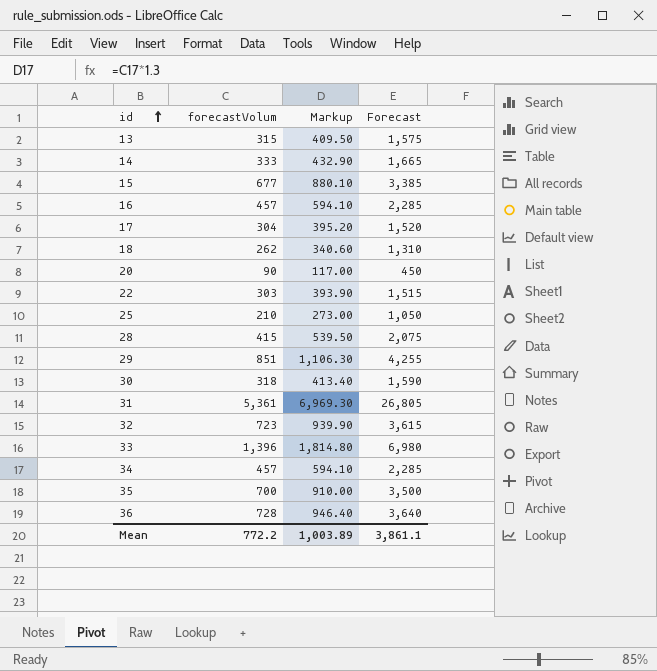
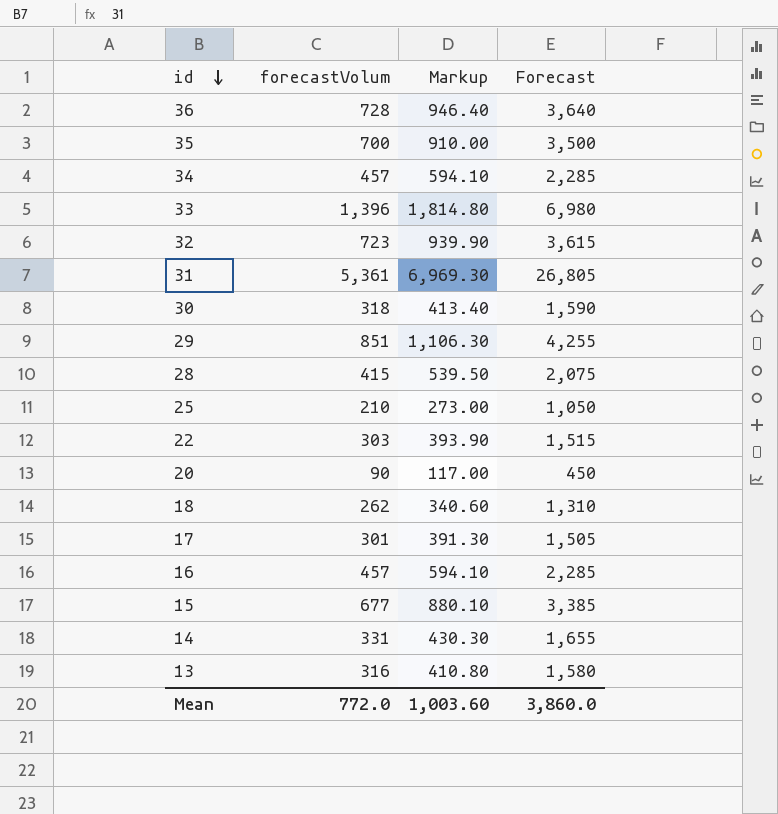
row order: id ascending -> id descending
17 | forecastVolum: 304 -> 301
17 | Markup: 395.20 -> 391.30
17 | Forecast: 1,520 -> 1,505
14 | forecastVolum: 333 -> 331
14 | Markup: 432.90 -> 430.30
14 | Forecast: 1,665 -> 1,655
13 | forecastVolum: 315 -> 316
13 | Markup: 409.50 -> 410.80
13 | Forecast: 1,575 -> 1,580
Mean | forecastVolum: 772.2 -> 772.0
Mean | Markup: 1,003.89 -> 1,003.60
Mean | Forecast: 3,861.1 -> 3,860.0

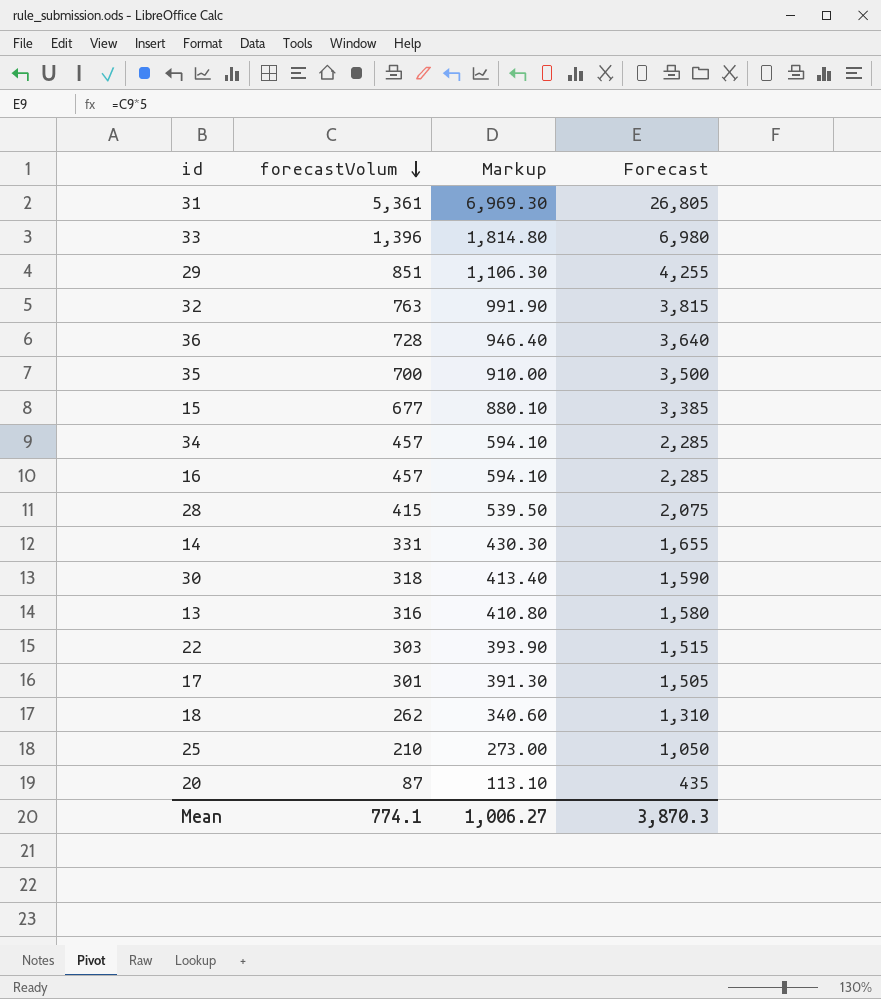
row order: id descending -> forecastVolum descending
32 | forecastVolum: 723 -> 763
32 | Markup: 939.90 -> 991.90
32 | Forecast: 3,615 -> 3,815
20 | forecastVolum: 90 -> 87
20 | Markup: 117.00 -> 113.10
20 | Forecast: 450 -> 435
Mean | forecastVolum: 772.0 -> 774.1
Mean | Markup: 1,003.60 -> 1,006.27
Mean | Forecast: 3,860.0 -> 3,870.3

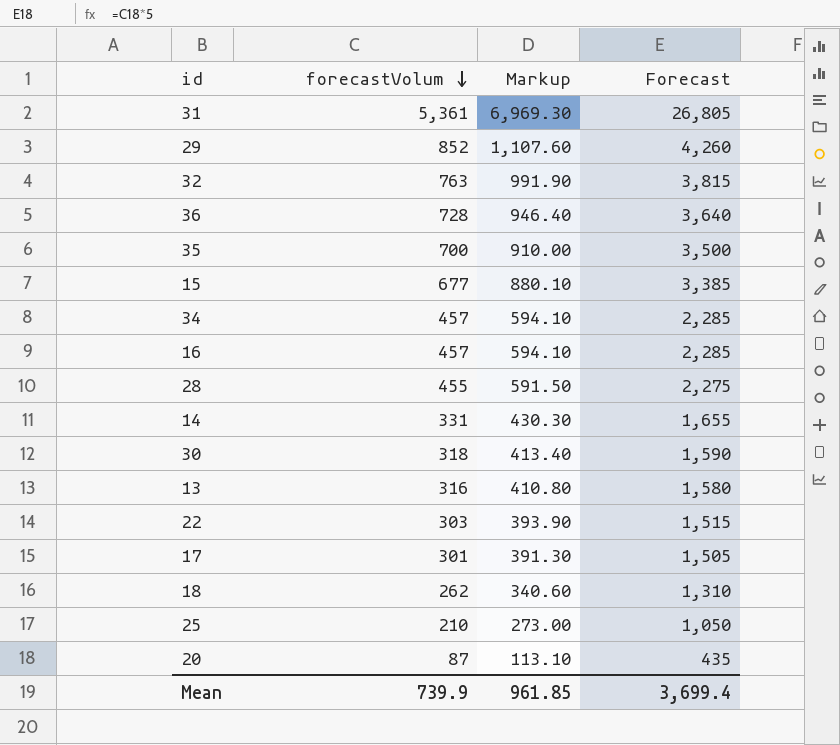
row 33: 1,396 | 1,814.80 | 6,980 -> none
29 | forecastVolum: 851 -> 852
29 | Markup: 1,106.30 -> 1,107.60
29 | Forecast: 4,255 -> 4,260
28 | forecastVolum: 415 -> 455
28 | Markup: 539.50 -> 591.50
28 | Forecast: 2,075 -> 2,275
Mean | forecastVolum: 774.1 -> 739.9
Mean | Markup: 1,006.27 -> 961.85
Mean | Forecast: 3,870.3 -> 3,699.4

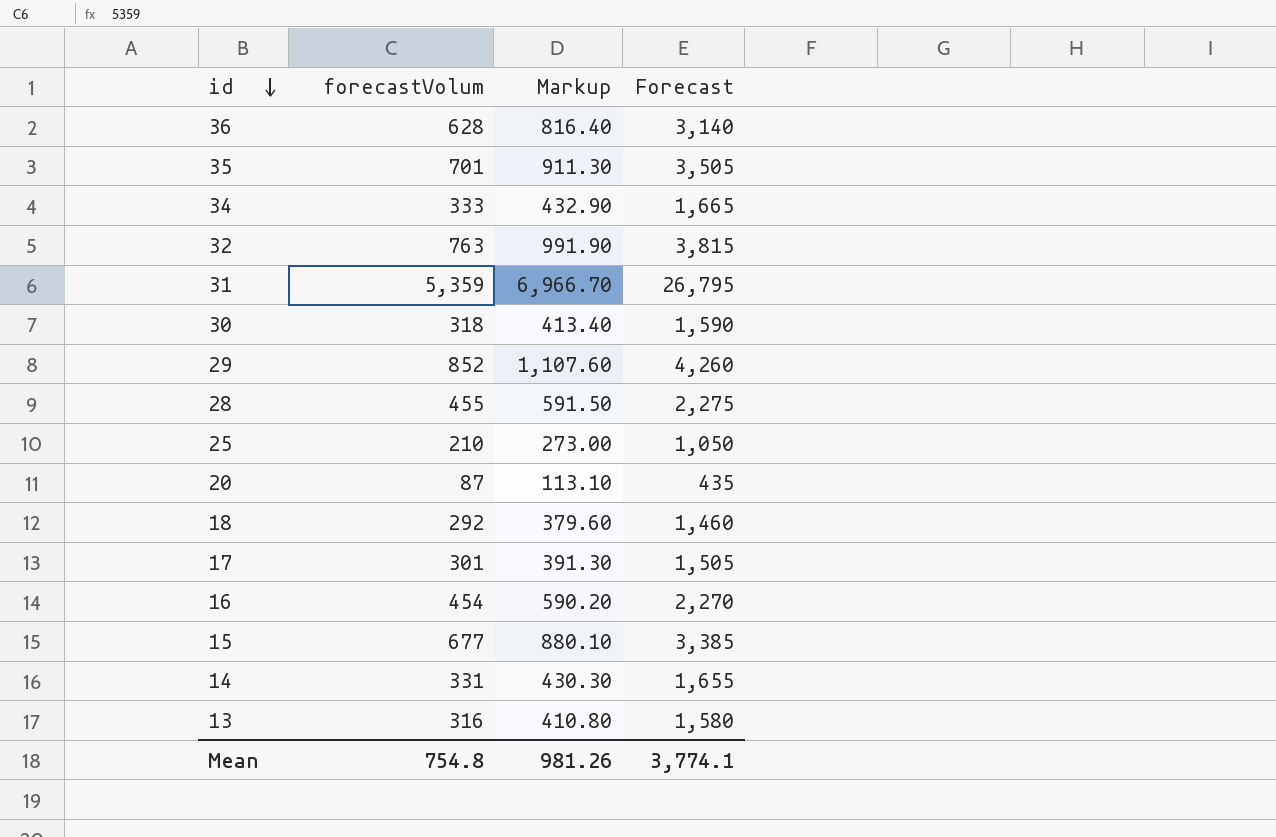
row order: forecastVolum descending -> id descending
row 22: 303 | 393.90 | 1,515 -> none
36 | forecastVolum: 728 -> 628
36 | Markup: 946.40 -> 816.40
36 | Forecast: 3,640 -> 3,140
35 | forecastVolum: 700 -> 701
35 | Markup: 910.00 -> 911.30
35 | Forecast: 3,500 -> 3,505
34 | forecastVolum: 457 -> 333
34 | Markup: 594.10 -> 432.90
34 | Forecast: 2,285 -> 1,665
31 | forecastVolum: 5,361 -> 5,359
31 | Markup: 6,969.30 -> 6,966.70
31 | Forecast: 26,805 -> 26,795
18 | forecastVolum: 262 -> 292
18 | Markup: 340.60 -> 379.60
18 | Forecast: 1,310 -> 1,460
16 | forecastVolum: 457 -> 454
16 | Markup: 594.10 -> 590.20
16 | Forecast: 2,285 -> 2,270
Mean | forecastVolum: 739.9 -> 754.8
Mean | Markup: 961.85 -> 981.26
Mean | Forecast: 3,699.4 -> 3,774.1

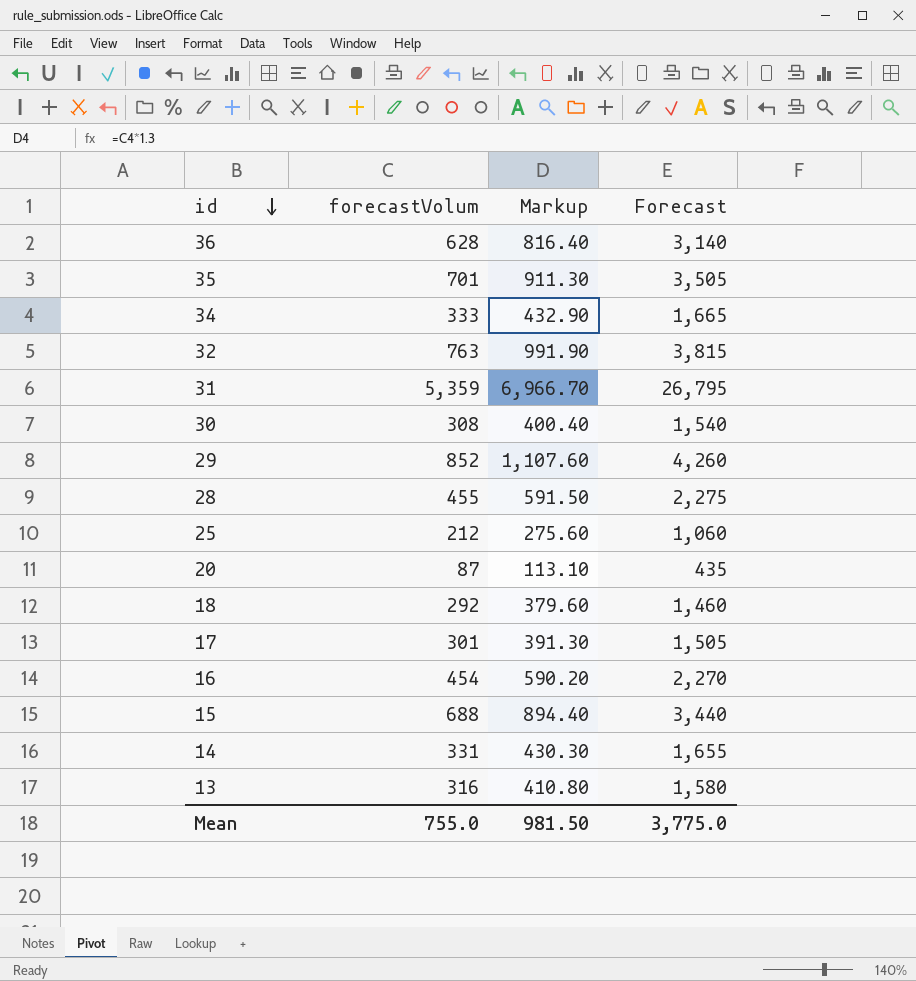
30 | forecastVolum: 318 -> 308
30 | Markup: 413.40 -> 400.40
30 | Forecast: 1,590 -> 1,540
25 | forecastVolum: 210 -> 212
25 | Markup: 273.00 -> 275.60
25 | Forecast: 1,050 -> 1,060
15 | forecastVolum: 677 -> 688
15 | Markup: 880.10 -> 894.40
15 | Forecast: 3,385 -> 3,440
Mean | forecastVolum: 754.8 -> 755.0
Mean | Markup: 981.26 -> 981.50
Mean | Forecast: 3,774.1 -> 3,775.0

